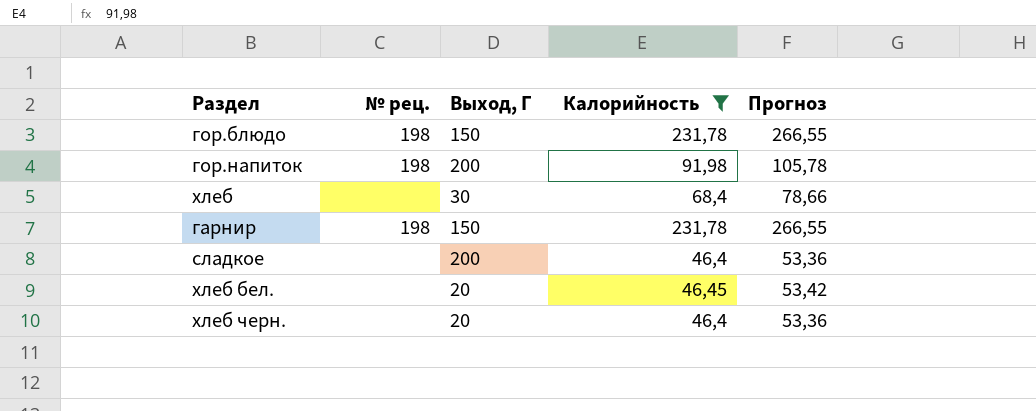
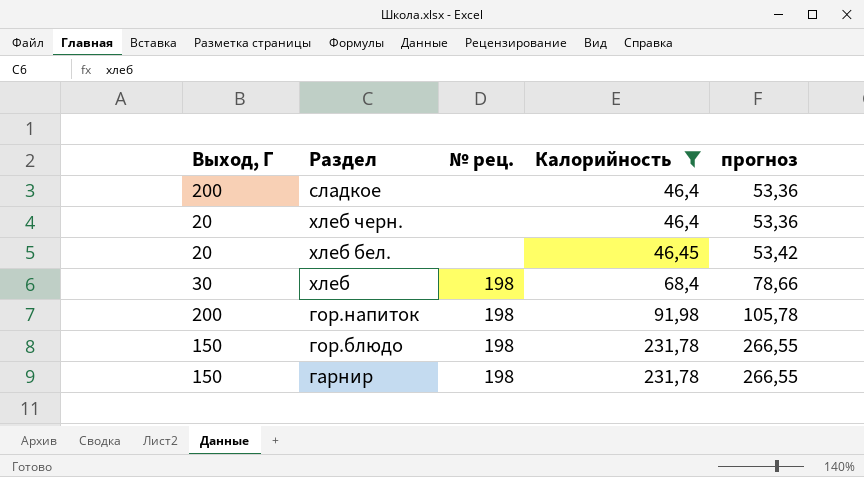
row order: none -> Калорийность ascending
column Выход, Г | position: 3 -> 1
column name: Прогноз -> прогноз
хлеб | № рец.: none -> 198

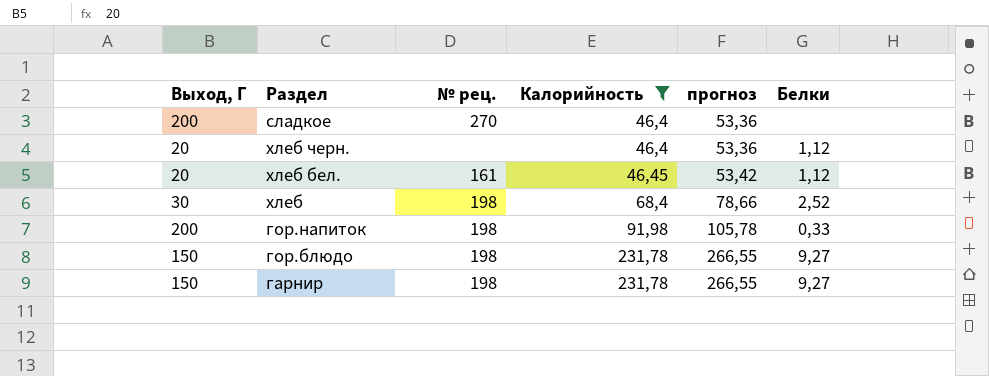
column Белки | position: none -> 6
сладкое | № рец.: none -> 270
хлеб бел. | № рец.: none -> 161

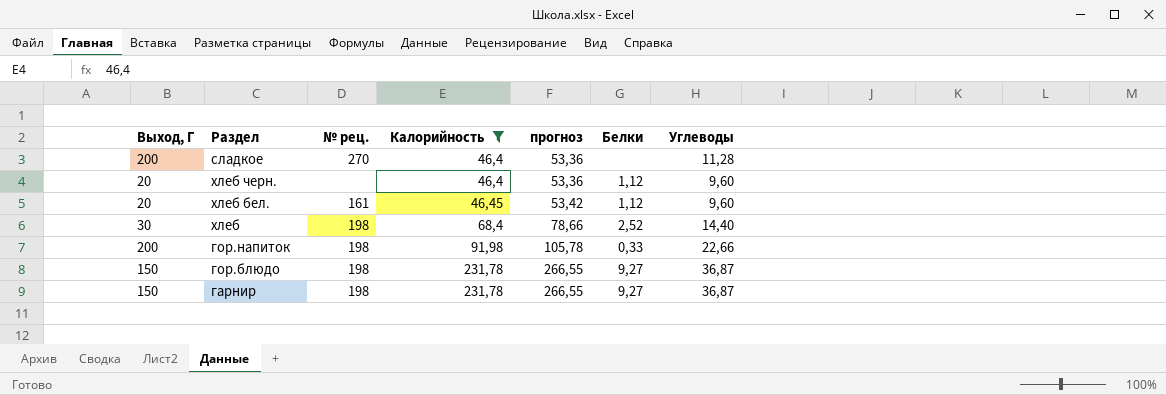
column Углеводы | position: none -> 7

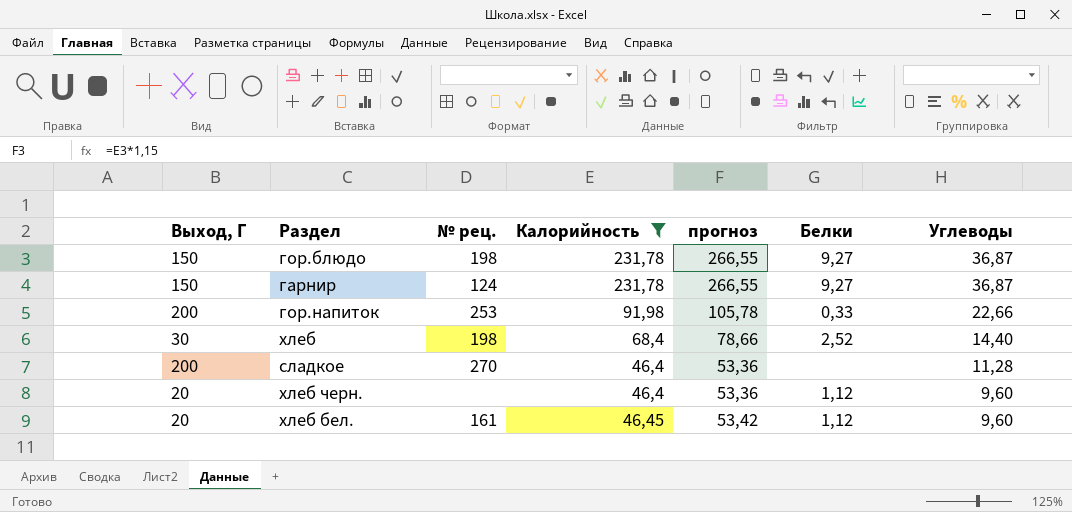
row order: Калорийность ascending -> Углеводы descending
гарнир | № рец.: 198 -> 124
гор.напиток | № рец.: 198 -> 253

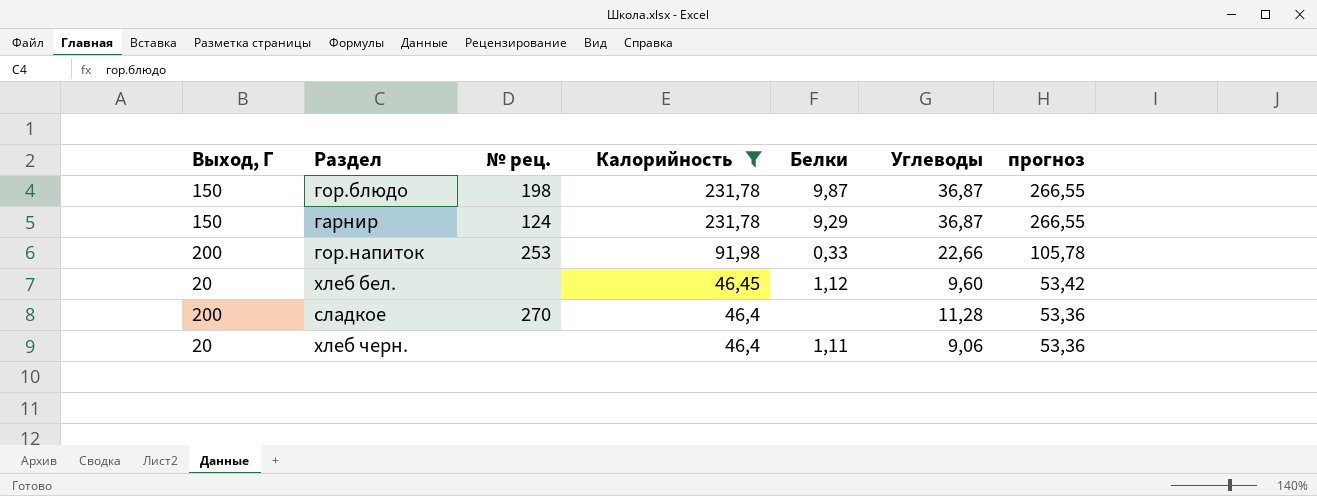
row order: Углеводы descending -> Калорийность descending
column прогноз | position: 5 -> 7
row хлеб: 30 | 198 | 68,4 | 78,66 | 2,52 | 14,40 -> none
гор.блюдо | Белки: 9,27 -> 9,87
гарнир | Белки: 9,27 -> 9,29
хлеб бел. | № рец.: 161 -> none
хлеб черн. | Белки: 1,12 -> 1,11
хлеб черн. | Углеводы: 9,60 -> 9,06

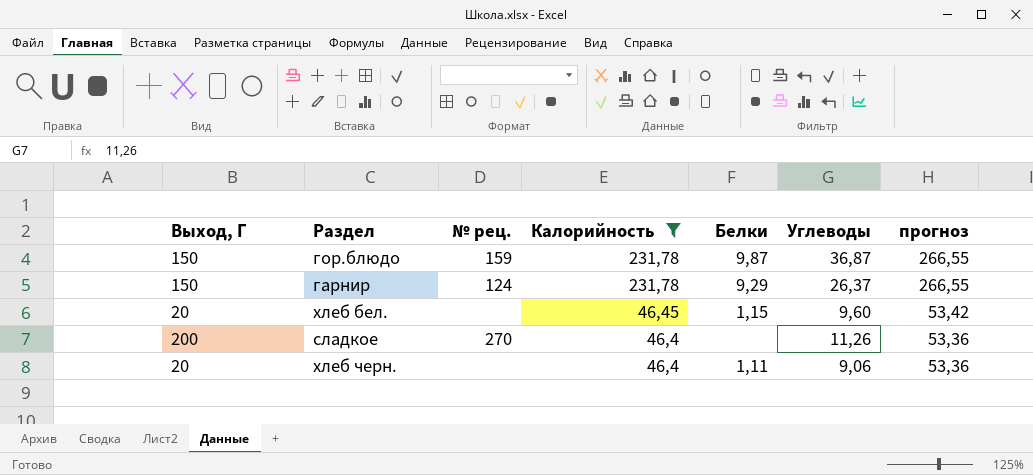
row гор.напиток: 200 | 253 | 91,98 | 0,33 | 22,66 | 105,78 -> none
гор.блюдо | № рец.: 198 -> 159
гарнир | Углеводы: 36,87 -> 26,37
хлеб бел. | Белки: 1,12 -> 1,15
сладкое | Углеводы: 11,28 -> 11,26

